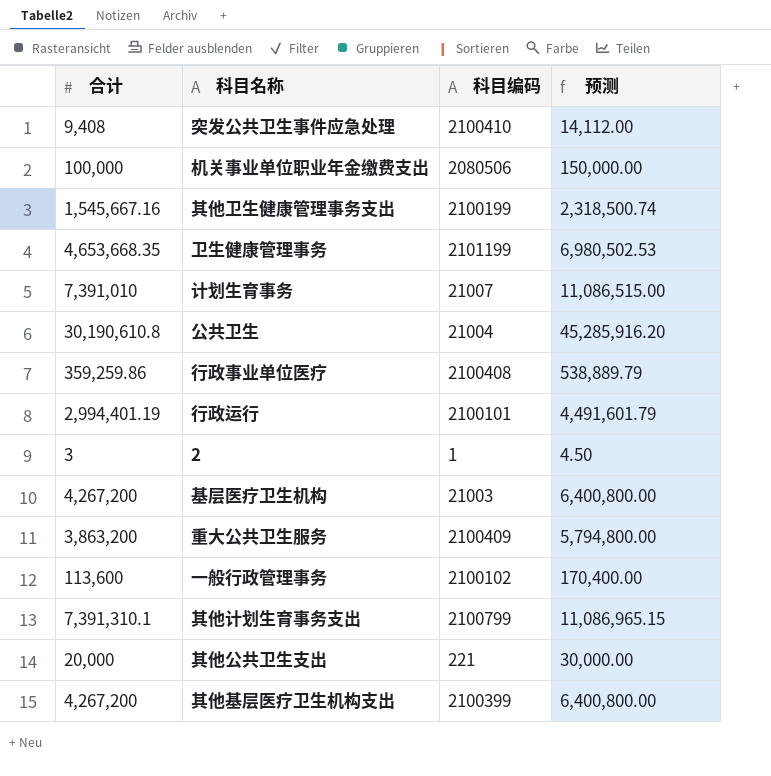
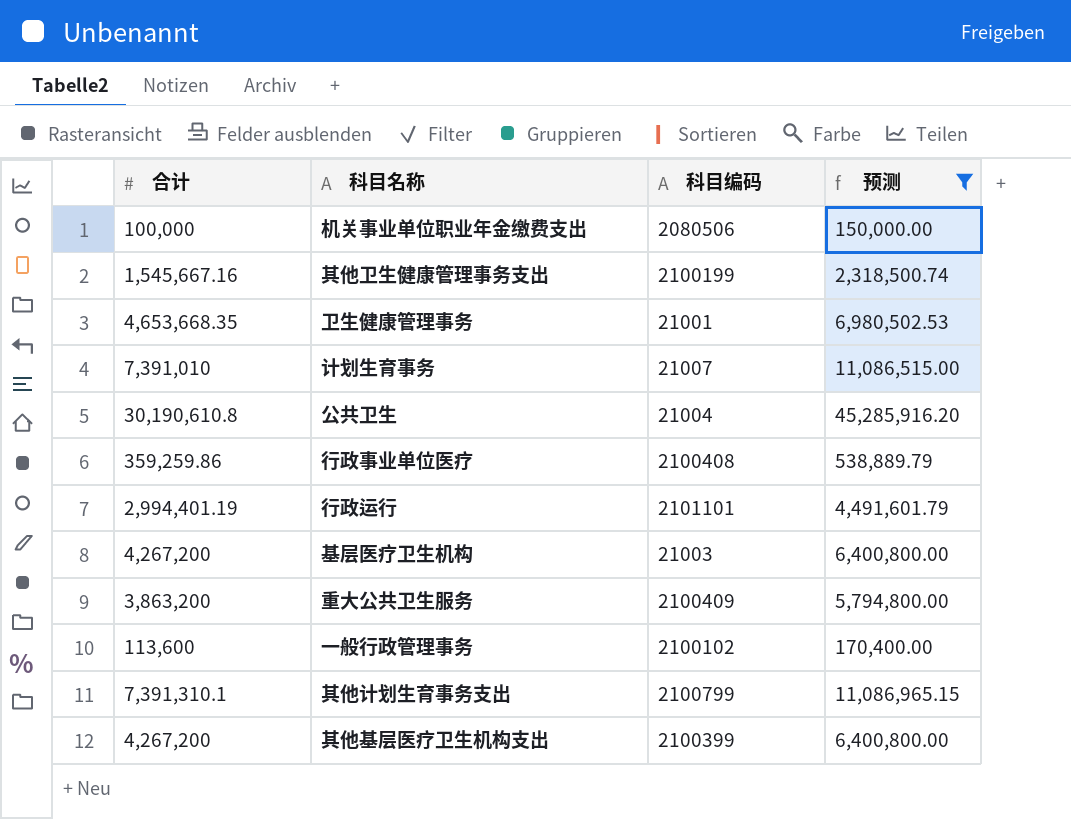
filter: none -> 预测 >= 150,000.00
卫生健康管理事务 | 科目编码: 2101199 -> 21001
行政运行 | 科目编码: 2100101 -> 2101101

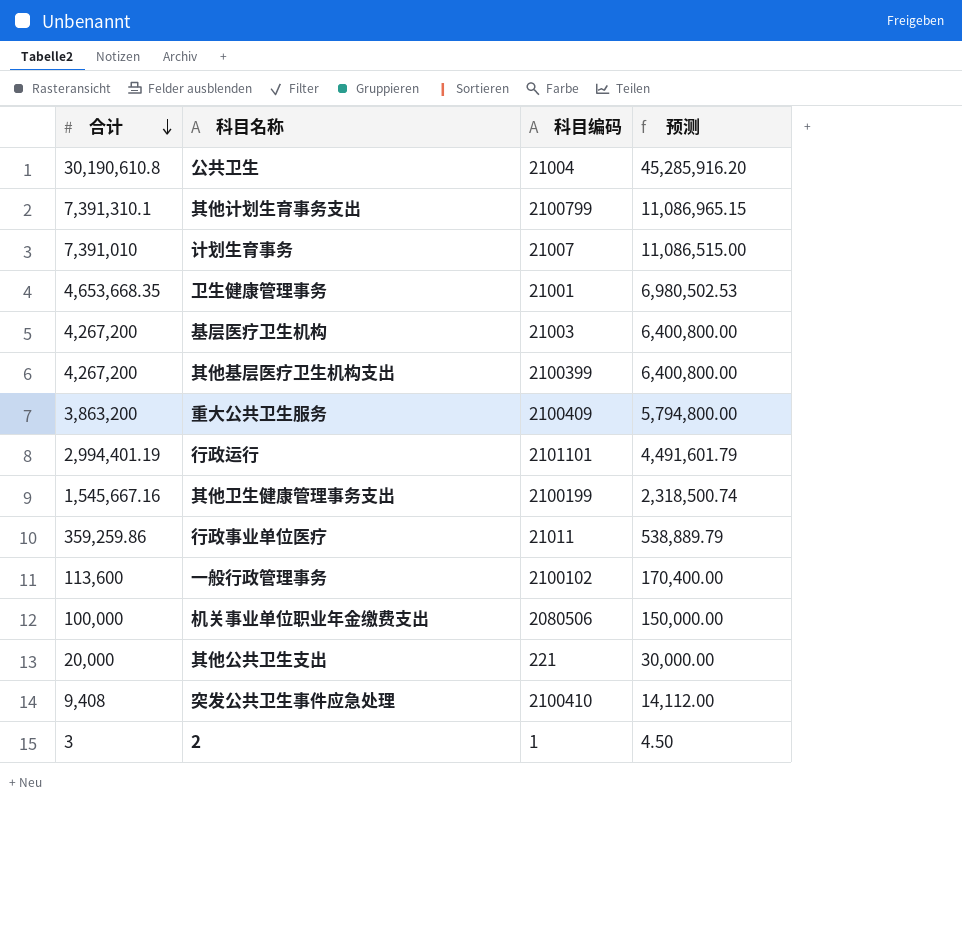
filter: 预测 >= 150,000.00 -> none
row order: none -> 合计 descending
行政事业单位医疗 | 科目编码: 2100408 -> 21011

